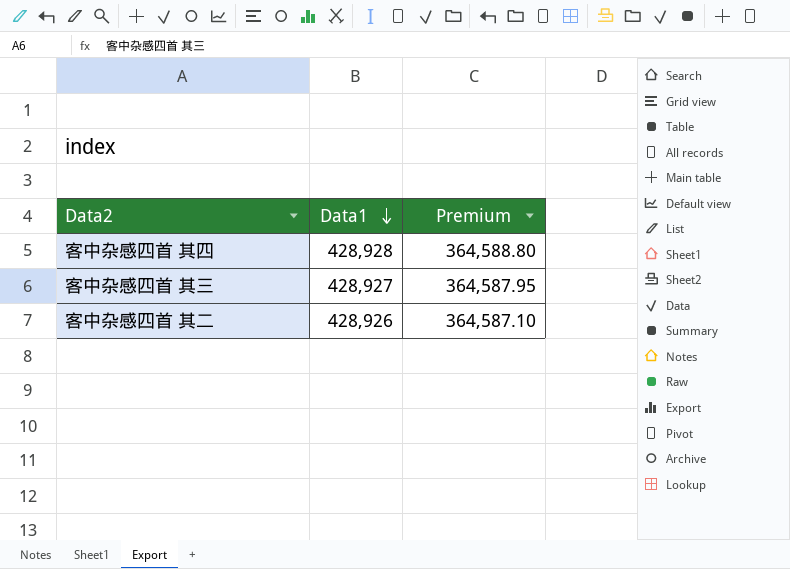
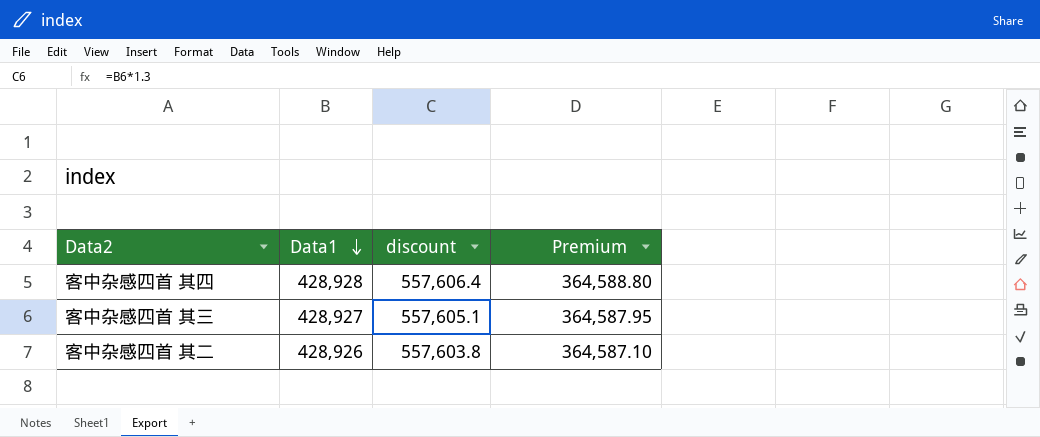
column discount | formula: none -> [Data1] * 1.3

